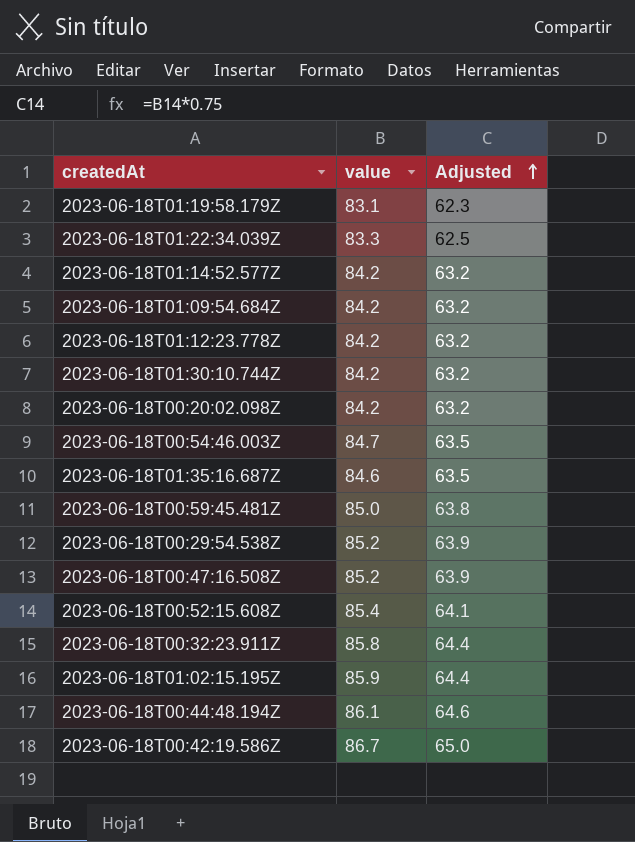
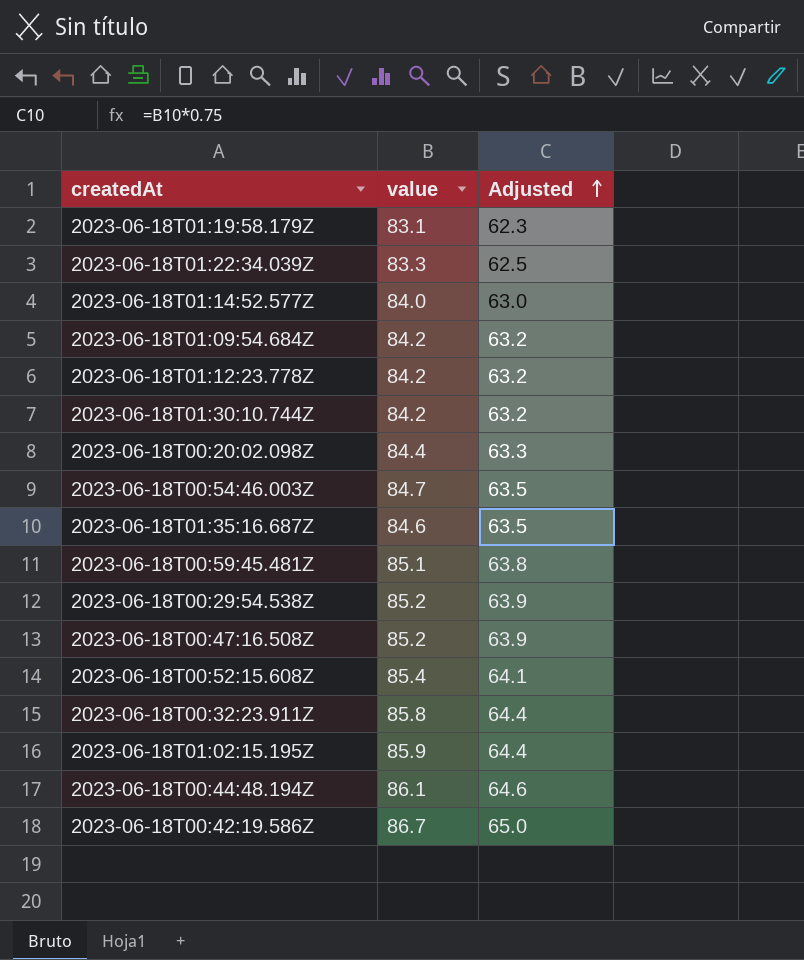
2023-06-18T01:14:52.577Z | value: 84.2 -> 84.0
2023-06-18T01:14:52.577Z | Adjusted: 63.2 -> 63.0
2023-06-18T00:20:02.098Z | value: 84.2 -> 84.4
2023-06-18T00:20:02.098Z | Adjusted: 63.2 -> 63.3
2023-06-18T00:59:45.481Z | value: 85.0 -> 85.1

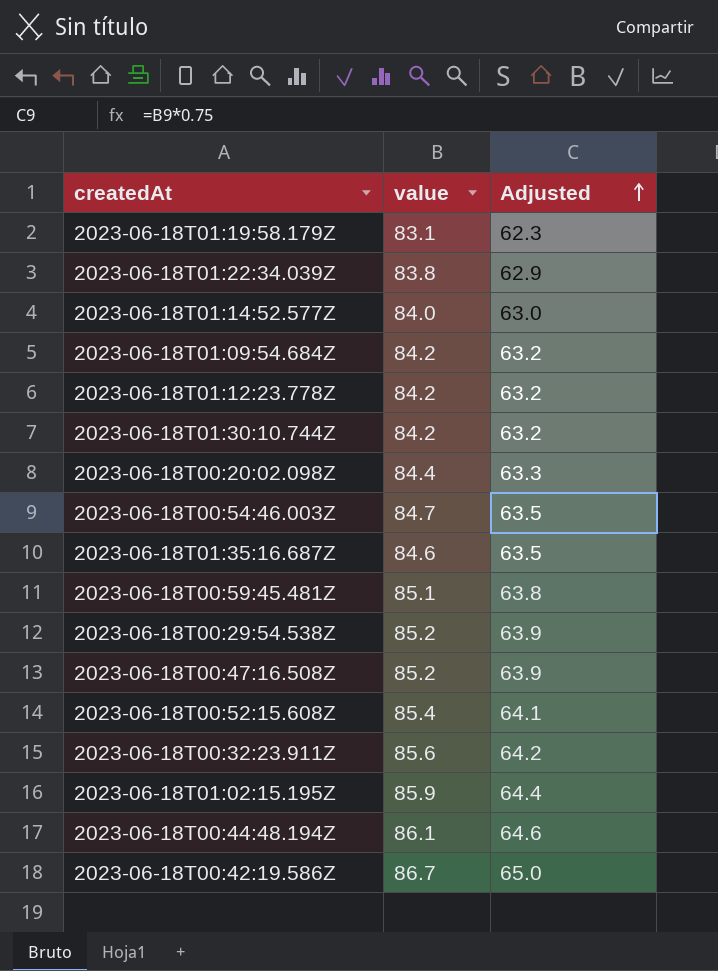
2023-06-18T01:22:34.039Z | value: 83.3 -> 83.8
2023-06-18T01:22:34.039Z | Adjusted: 62.5 -> 62.9
2023-06-18T00:32:23.911Z | value: 85.8 -> 85.6
2023-06-18T00:32:23.911Z | Adjusted: 64.4 -> 64.2

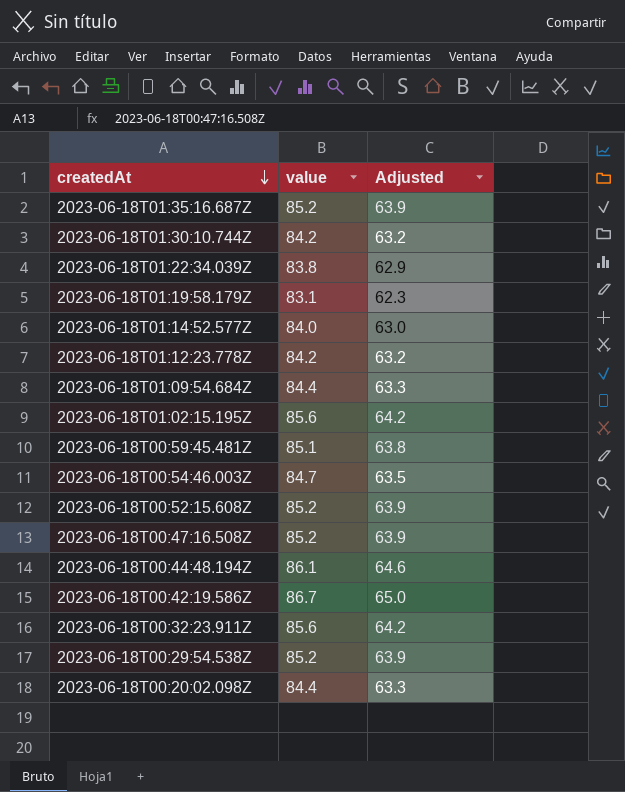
row order: Adjusted ascending -> createdAt descending
2023-06-18T01:35:16.687Z | value: 84.6 -> 85.2
2023-06-18T01:35:16.687Z | Adjusted: 63.5 -> 63.9
2023-06-18T01:09:54.684Z | value: 84.2 -> 84.4
2023-06-18T01:09:54.684Z | Adjusted: 63.2 -> 63.3
2023-06-18T01:02:15.195Z | value: 85.9 -> 85.6
2023-06-18T01:02:15.195Z | Adjusted: 64.4 -> 64.2
2023-06-18T00:52:15.608Z | value: 85.4 -> 85.2
2023-06-18T00:52:15.608Z | Adjusted: 64.1 -> 63.9

